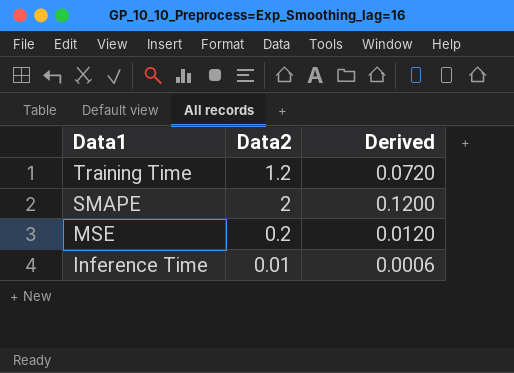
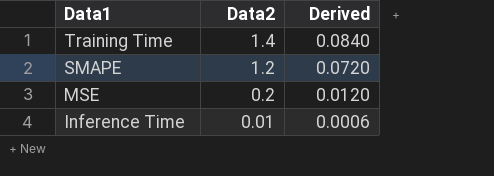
Training Time | Data2: 1.2 -> 1.4
Training Time | Derived: 0.0720 -> 0.0840
SMAPE | Data2: 2 -> 1.2
SMAPE | Derived: 0.1200 -> 0.0720

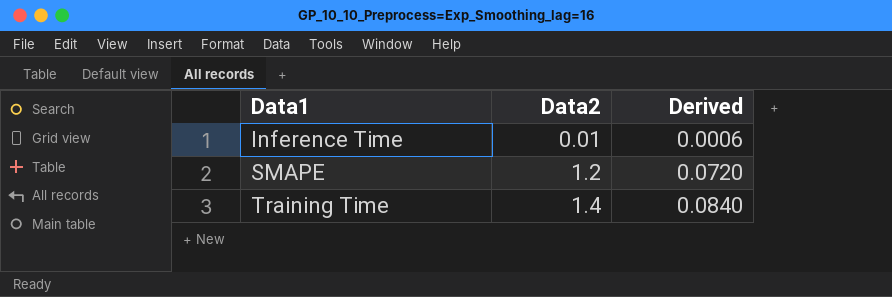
row order: Data1 descending -> Data1 ascending
row MSE: 0.2 | 0.0120 -> none

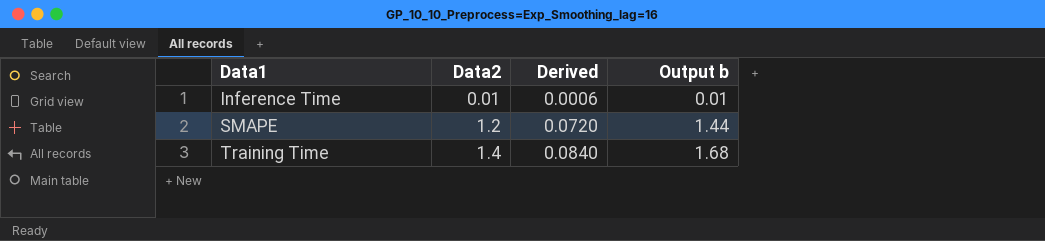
column Output b | formula: none -> [Data2] * 1.2

